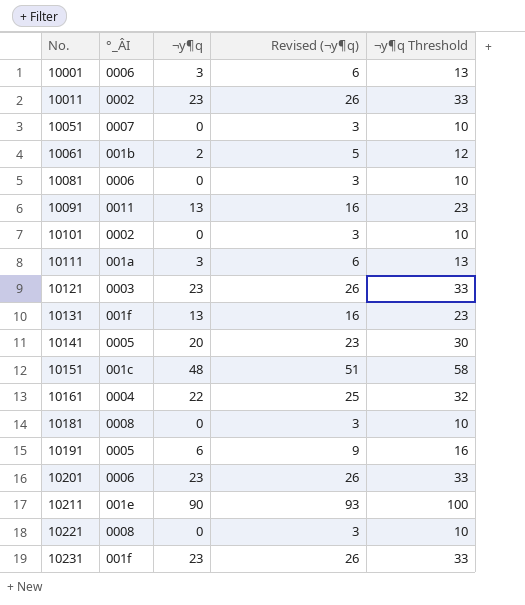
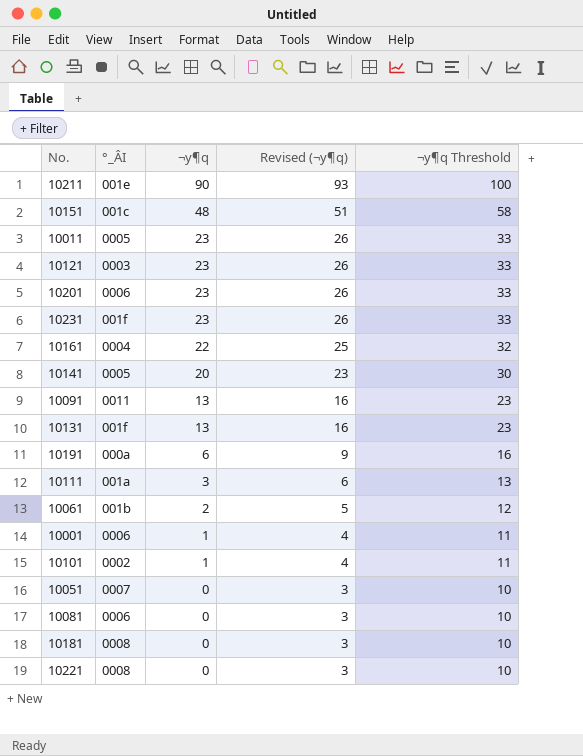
row order: No. ascending -> ¬y¶q descending
10011 | °_ÂI: 0002 -> 0005
10191 | °_ÂI: 0005 -> 000a
10001 | ¬y¶q: 3 -> 1
10001 | Revised (¬y¶q): 6 -> 4
10001 | ¬y¶q Threshold: 13 -> 11
10101 | ¬y¶q: 0 -> 1
10101 | Revised (¬y¶q): 3 -> 4
10101 | ¬y¶q Threshold: 10 -> 11

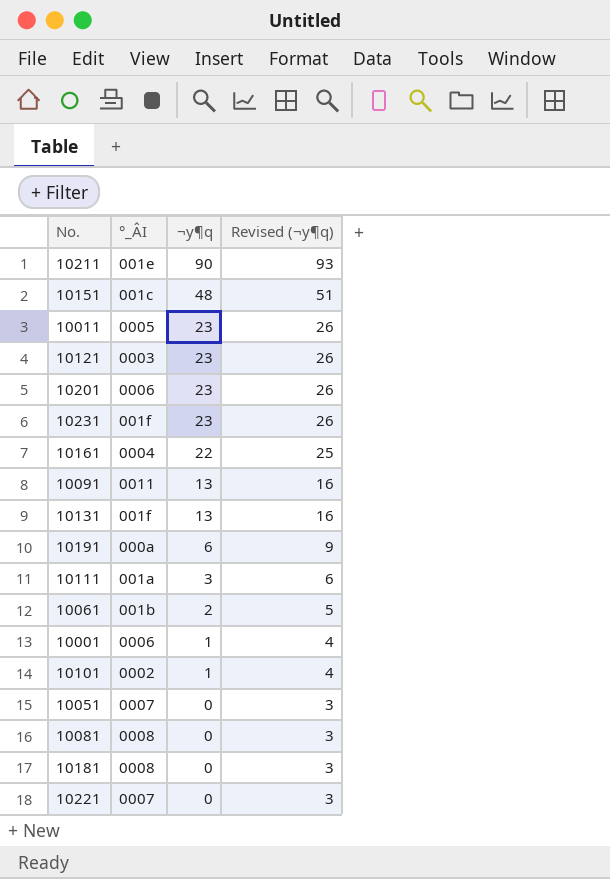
column ¬y¶q Threshold | formula: [¬y¶q] + 10 -> none
row 10141: 0005 | 20 | 23 | 30 -> none
10081 | °_ÂI: 0006 -> 0008
10221 | °_ÂI: 0008 -> 0007

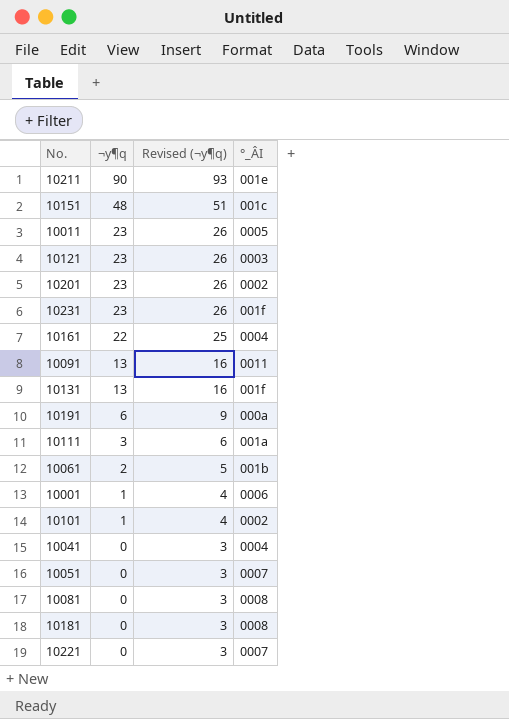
column °_ÂI | position: 2 -> 4
10201 | °_ÂI: 0006 -> 0002
row 10041: none -> 0 | 3 | 0004

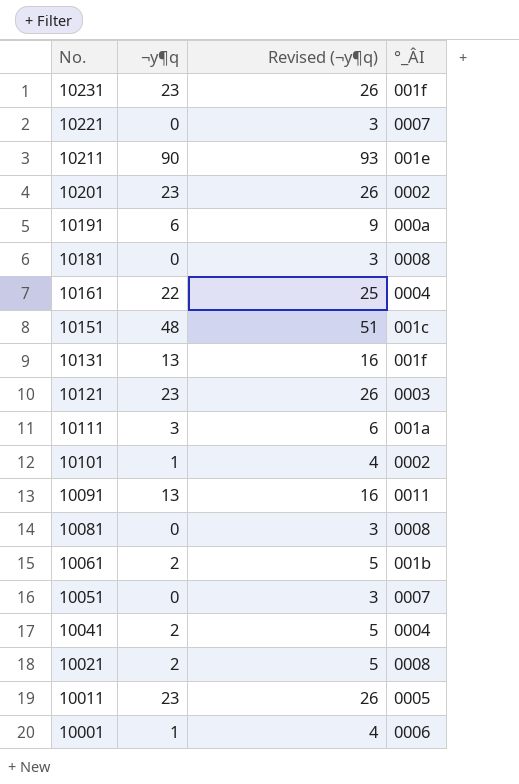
row order: ¬y¶q descending -> No. descending
10041 | ¬y¶q: 0 -> 2
10041 | Revised (¬y¶q): 3 -> 5
row 10021: none -> 2 | 5 | 0008

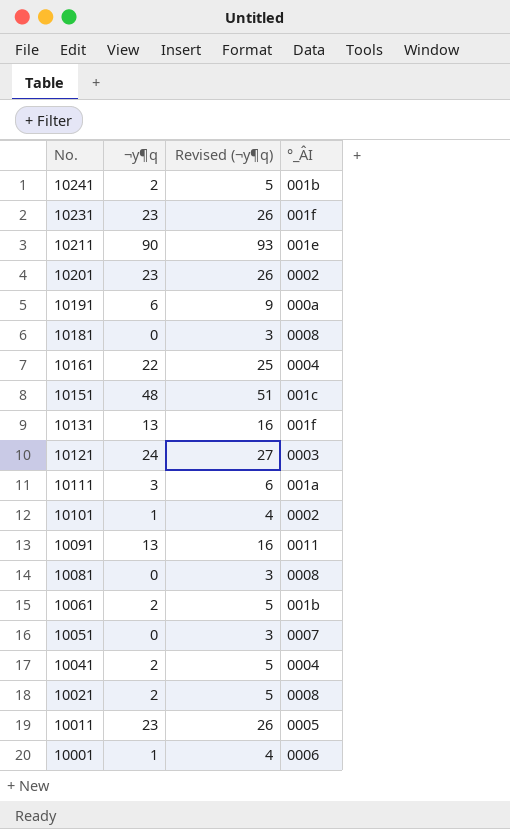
row 10221: 0 | 3 | 0007 -> none
row 10241: none -> 2 | 5 | 001b
10121 | ¬y¶q: 23 -> 24
10121 | Revised (¬y¶q): 26 -> 27

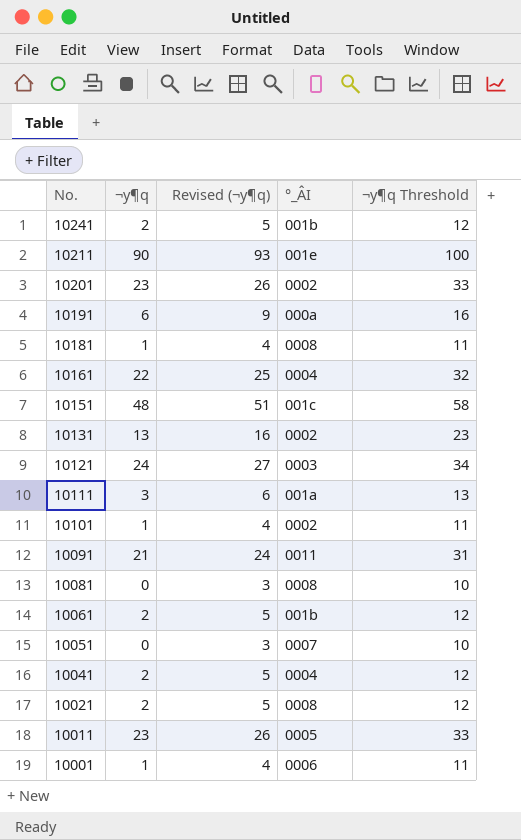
column ¬y¶q Threshold | formula: none -> [¬y¶q] + 10
row 10231: 23 | 26 | 001f -> none
10181 | ¬y¶q: 0 -> 1
10181 | Revised (¬y¶q): 3 -> 4
10131 | °_ÂI: 001f -> 0002
10091 | ¬y¶q: 13 -> 21
10091 | Revised (¬y¶q): 16 -> 24

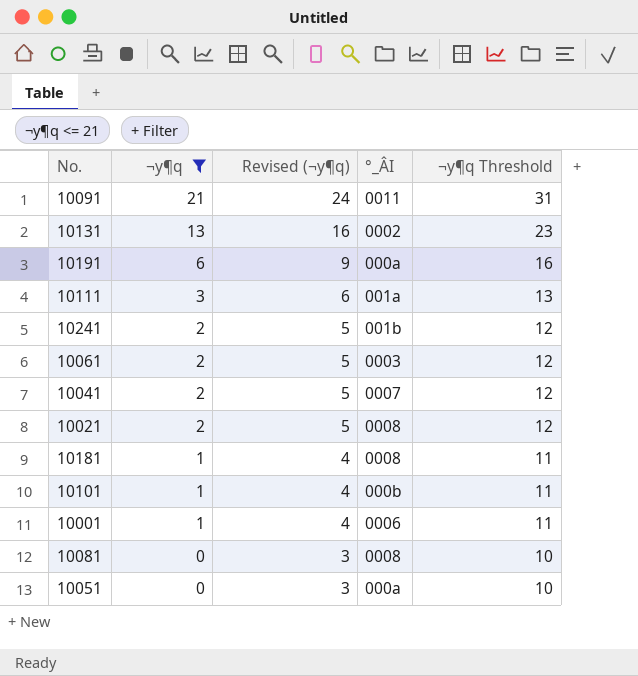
filter: none -> ¬y¶q <= 21
row order: No. descending -> ¬y¶q descending
10061 | °_ÂI: 001b -> 0003
10041 | °_ÂI: 0004 -> 0007
10101 | °_ÂI: 0002 -> 000b
10051 | °_ÂI: 0007 -> 000a

